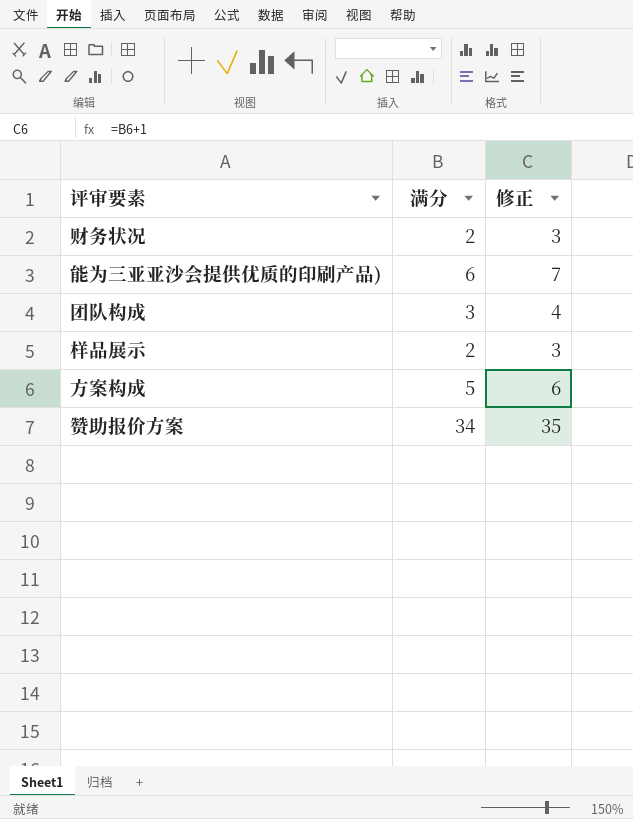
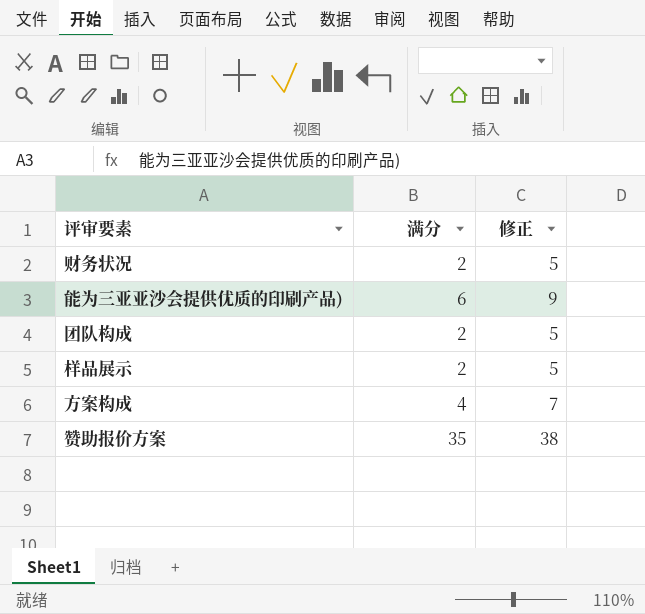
column 修正 | formula: [满分] + 1 -> [满分] + 3
团队构成 | 满分: 3 -> 2
方案构成 | 满分: 5 -> 4
赞助报价方案 | 满分: 34 -> 35

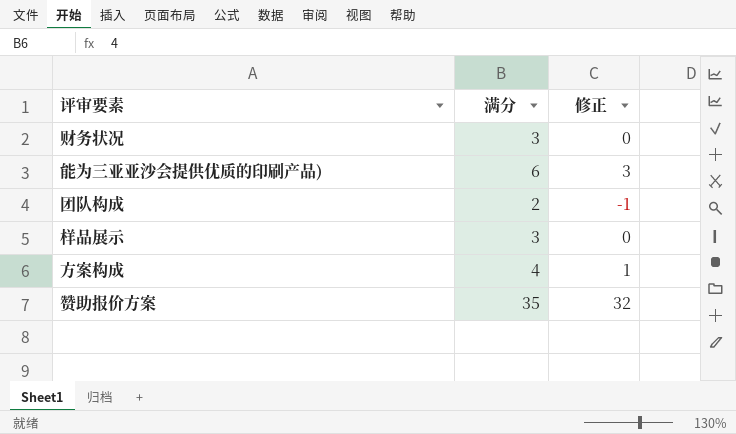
column 修正 | formula: [满分] + 3 -> [满分] - 3
财务状况 | 满分: 2 -> 3
样品展示 | 满分: 2 -> 3

